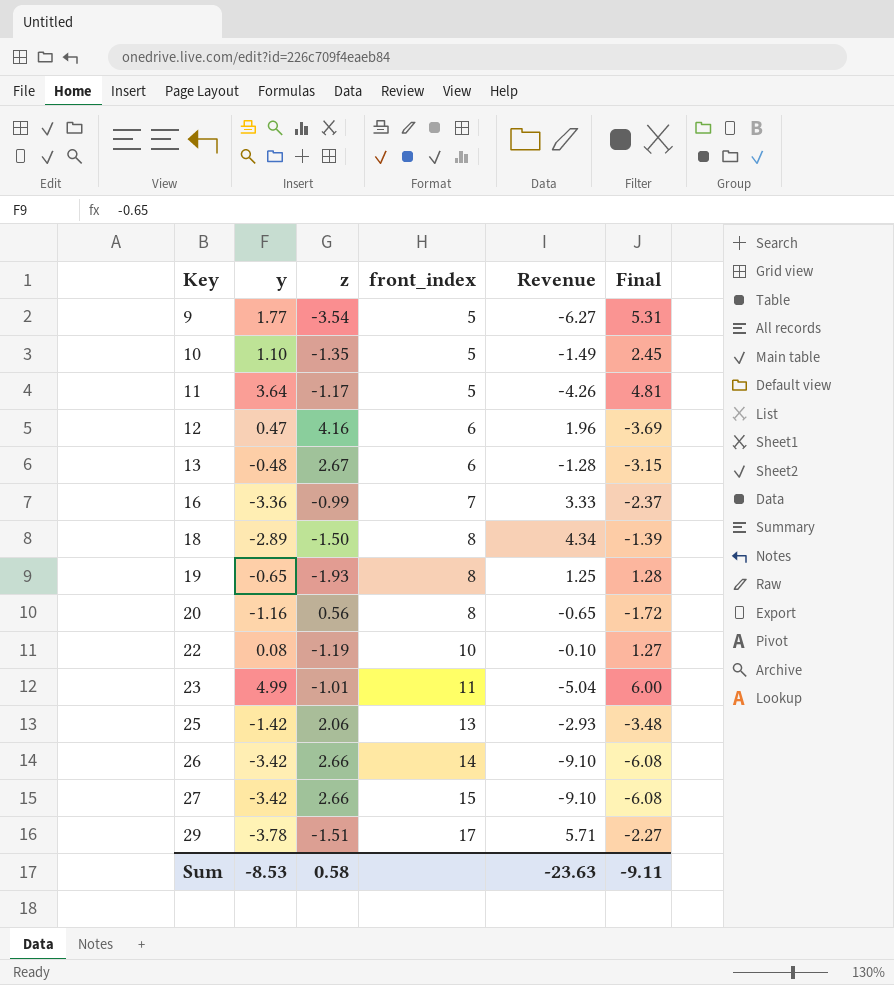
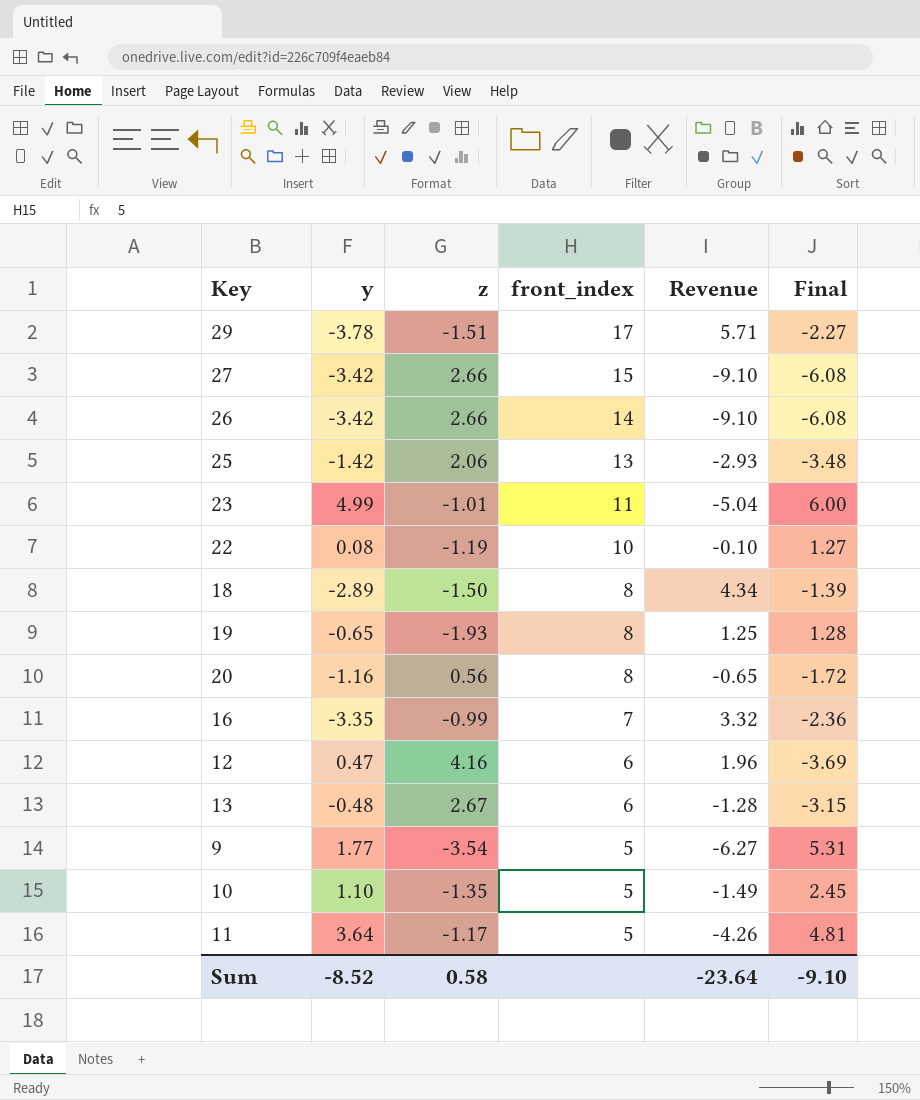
row order: Key ascending -> front_index descending
16 | y: -3.36 -> -3.35
16 | Revenue: 3.33 -> 3.32
16 | Final: -2.37 -> -2.36
Sum | y: -8.53 -> -8.52
Sum | Revenue: -23.63 -> -23.64
Sum | Final: -9.11 -> -9.10

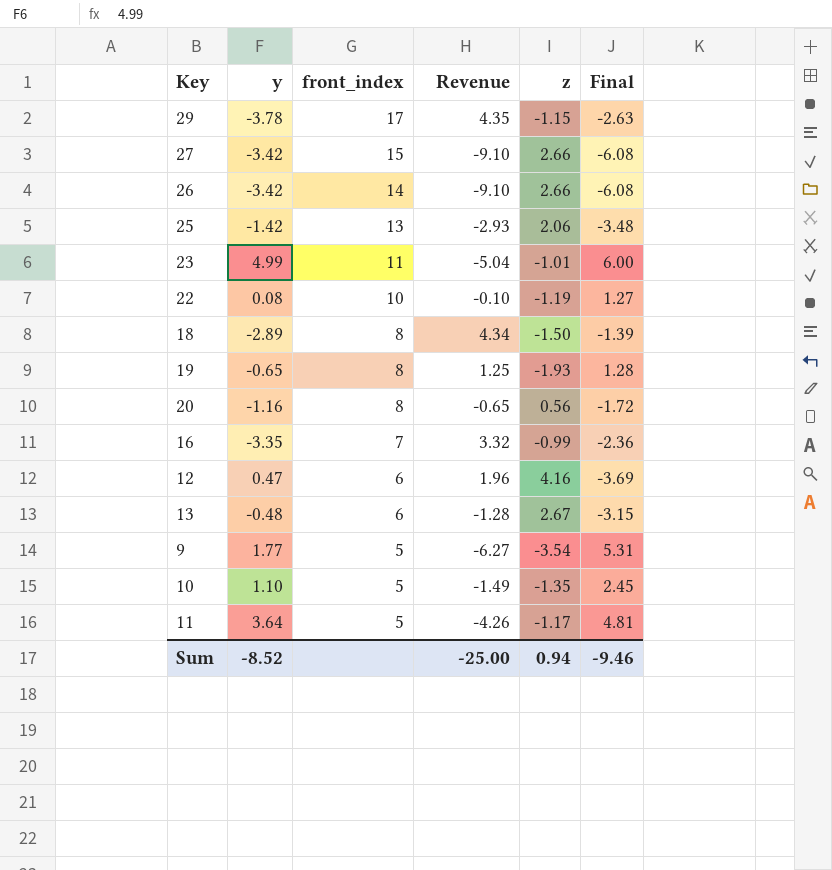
column z | position: 3 -> 5
29 | Revenue: 5.71 -> 4.35
29 | z: -1.51 -> -1.15
29 | Final: -2.27 -> -2.63
Sum | Revenue: -23.64 -> -25.00
Sum | z: 0.58 -> 0.94
Sum | Final: -9.10 -> -9.46

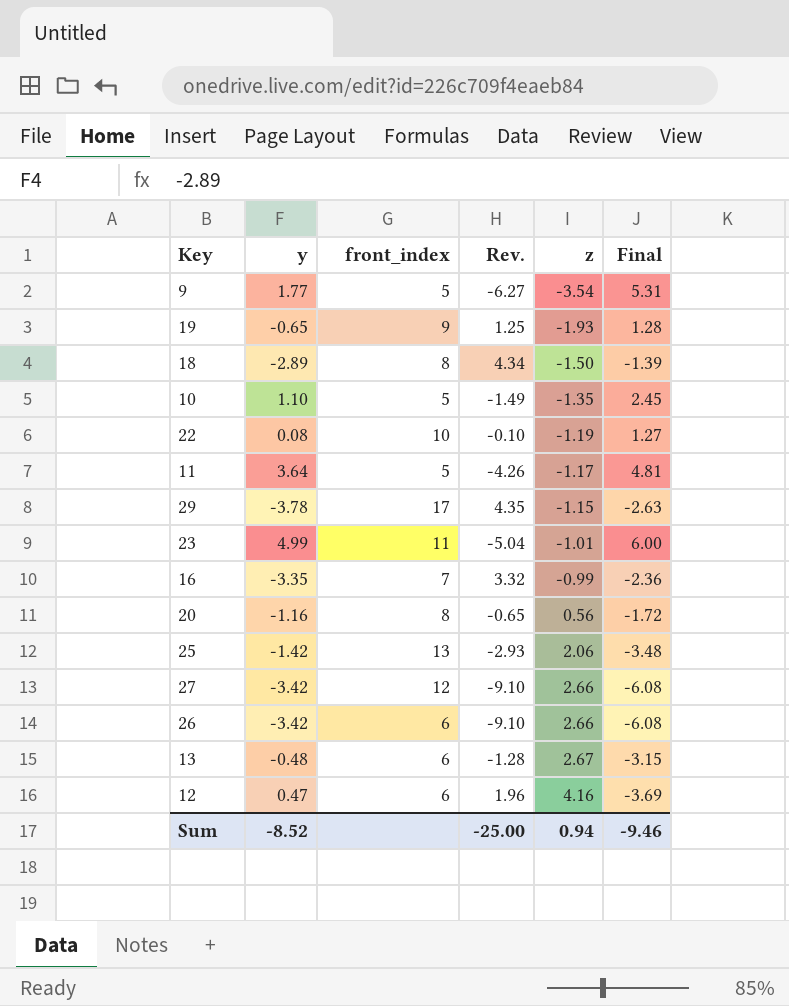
row order: front_index descending -> z ascending
column name: Revenue -> Rev.
19 | front_index: 8 -> 9
27 | front_index: 15 -> 12
26 | front_index: 14 -> 6

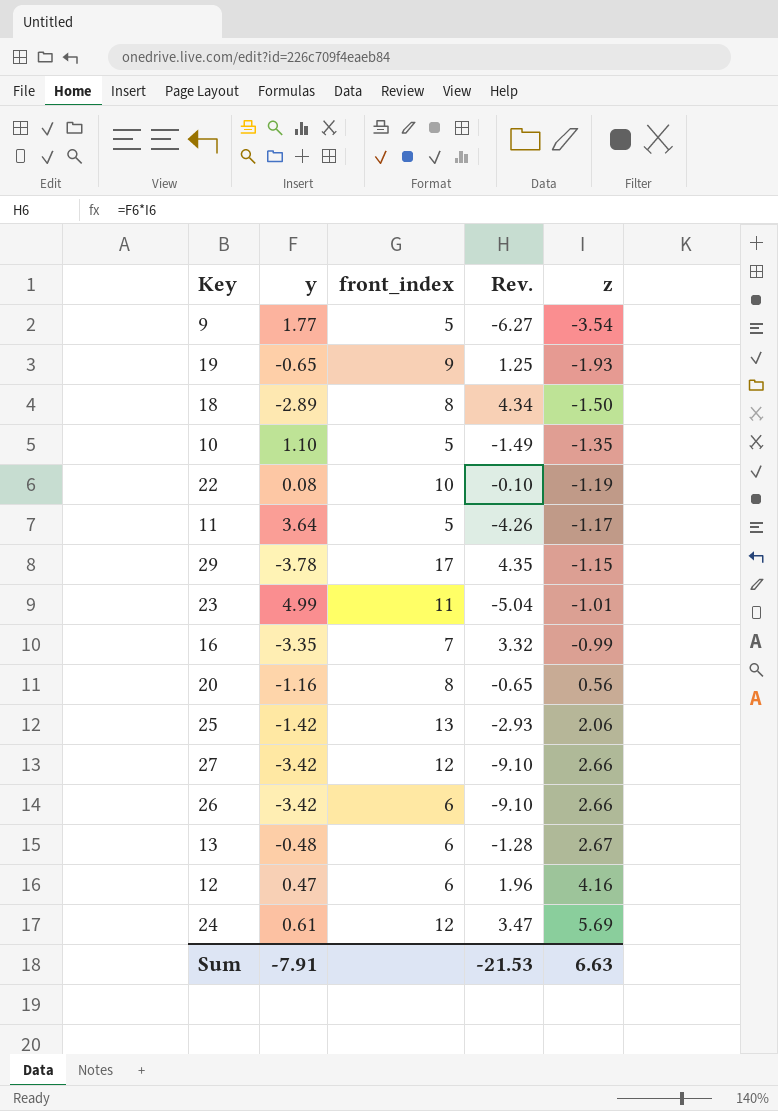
column Final | formula: [y] - [z] -> none
row 24: none -> 0.61 | 12 | 3.47 | 5.69
Sum | y: -8.52 -> -7.91
Sum | Rev.: -25.00 -> -21.53
Sum | z: 0.94 -> 6.63

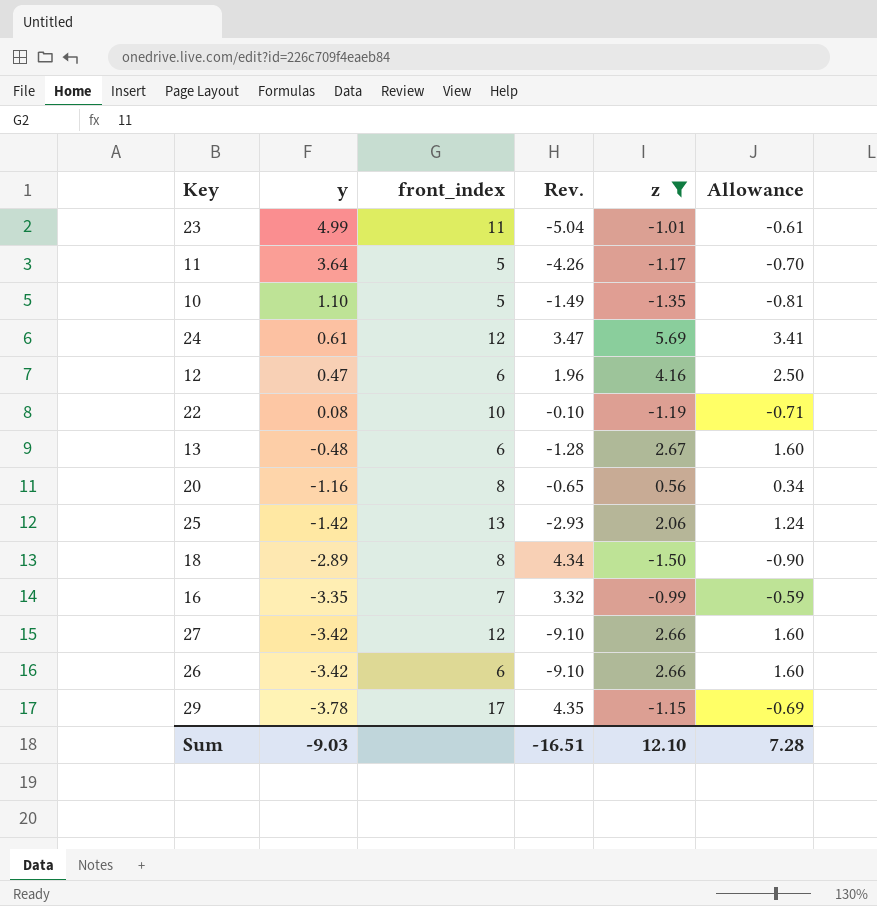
filter: none -> z >= -1.50
row order: z ascending -> y descending
column Allowance | formula: none -> [z] * 0.6
Sum | y: -7.91 -> -9.03
Sum | Rev.: -21.53 -> -16.51
Sum | z: 6.63 -> 12.10

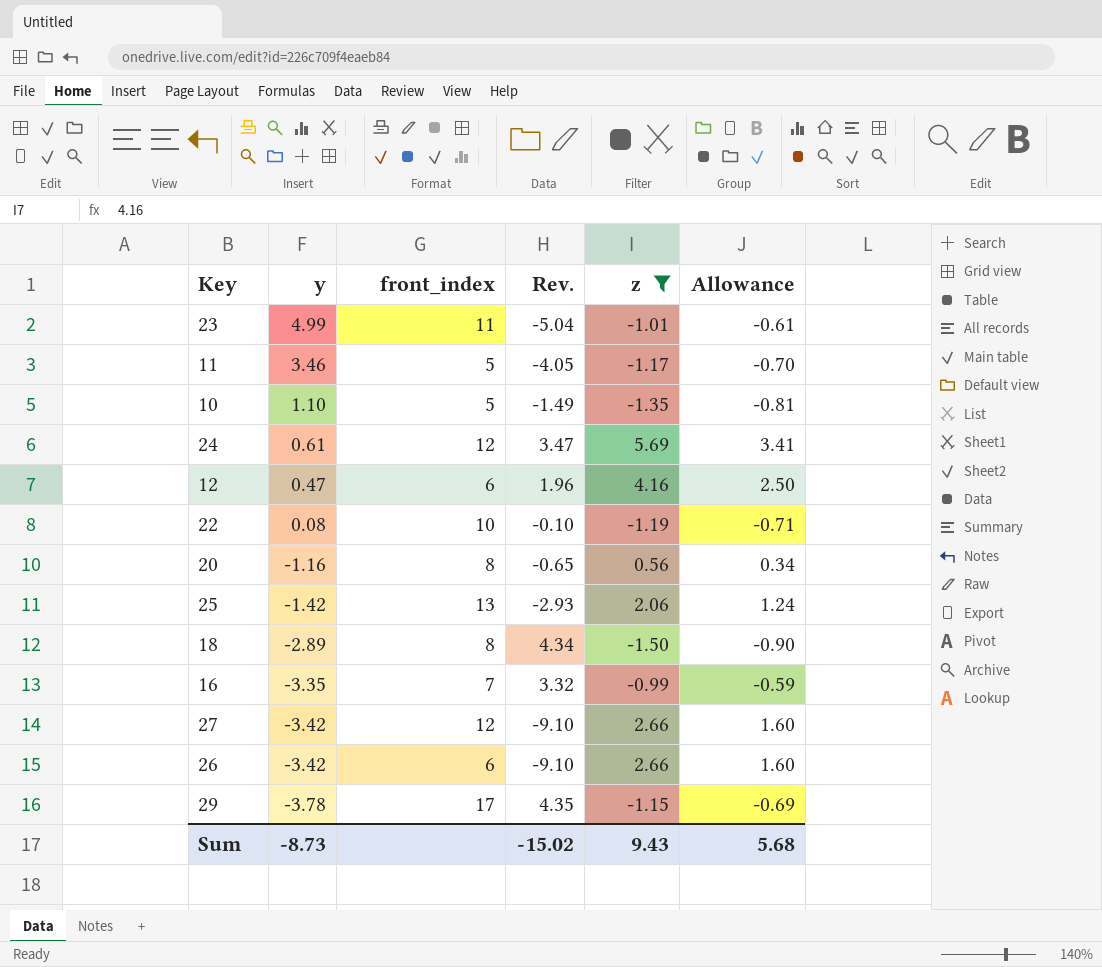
row 13: -0.48 | 6 | -1.28 | 2.67 | 1.60 -> none
11 | y: 3.64 -> 3.46
11 | Rev.: -4.26 -> -4.05
Sum | y: -9.03 -> -8.73
Sum | Rev.: -16.51 -> -15.02
Sum | z: 12.10 -> 9.43
Sum | Allowance: 7.28 -> 5.68

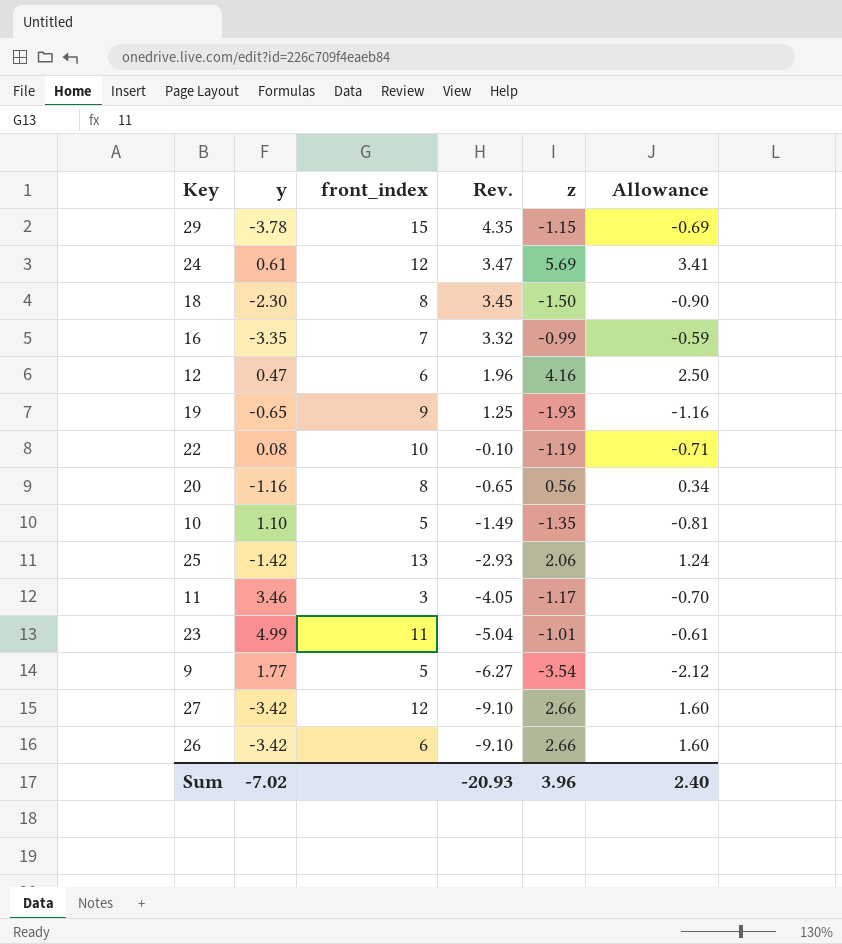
filter: z >= -1.50 -> none
row order: y descending -> Rev. descending
29 | front_index: 17 -> 15
18 | y: -2.89 -> -2.30
18 | Rev.: 4.34 -> 3.45
11 | front_index: 5 -> 3
Sum | y: -8.73 -> -7.02
Sum | Rev.: -15.02 -> -20.93
Sum | z: 9.43 -> 3.96
Sum | Allowance: 5.68 -> 2.40

